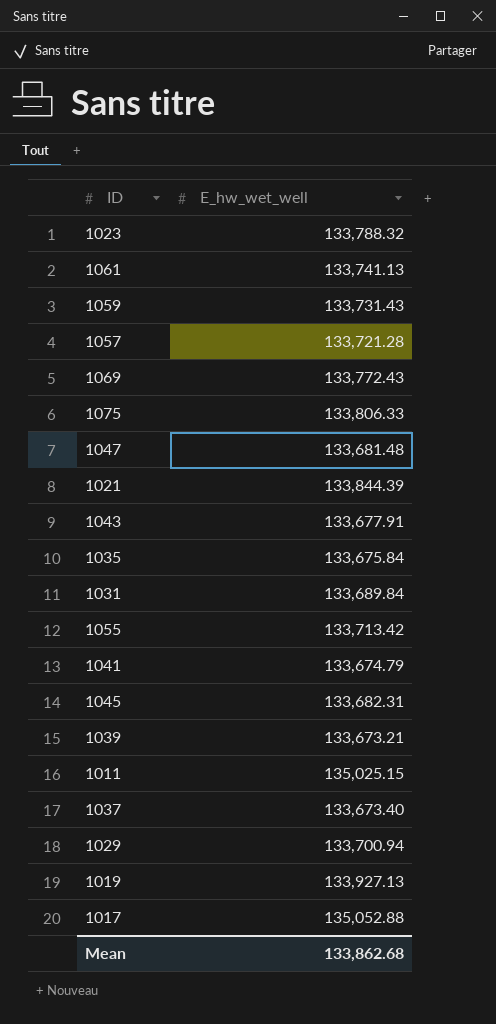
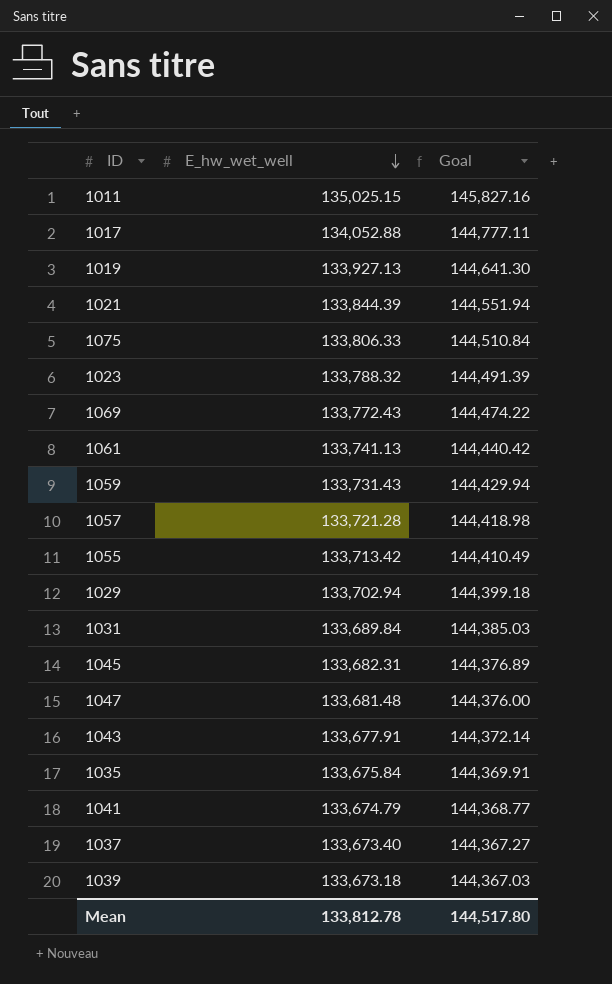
row order: none -> E_hw_wet_well descending
column Goal | formula: none -> [E_hw_wet_well] * 1.08
1017 | E_hw_wet_well: 135,052.88 -> 134,052.88
1029 | E_hw_wet_well: 133,700.94 -> 133,702.94
1039 | E_hw_wet_well: 133,673.21 -> 133,673.18
Mean | E_hw_wet_well: 133,862.68 -> 133,812.78

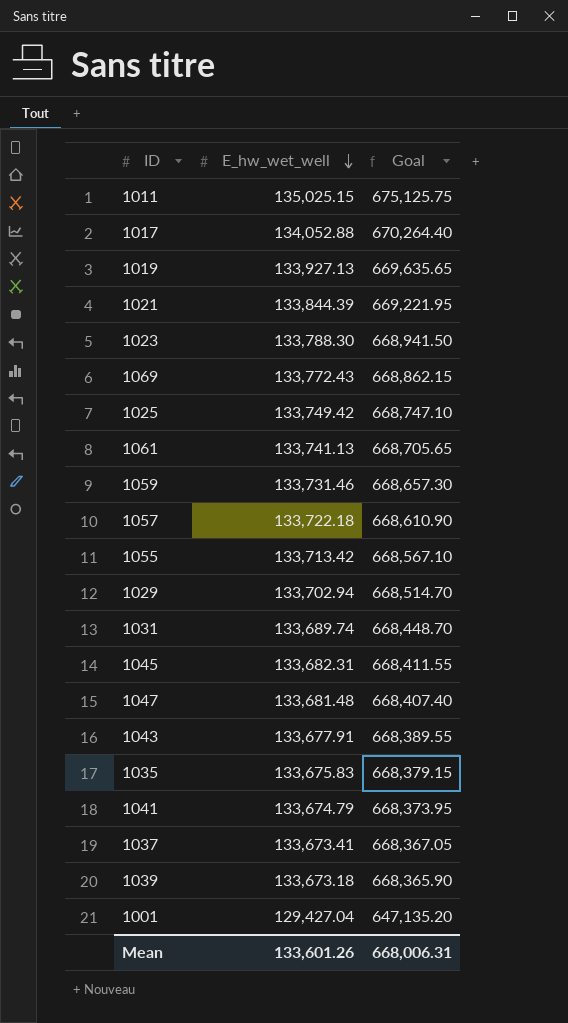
column Goal | formula: [E_hw_wet_well] * 1.08 -> [E_hw_wet_well] * 5
row 1075: 133,806.33 | 144,510.84 -> none
1023 | E_hw_wet_well: 133,788.32 -> 133,788.30
row 1025: none -> 133,749.42 | 668,747.10
1059 | E_hw_wet_well: 133,731.43 -> 133,731.46
1057 | E_hw_wet_well: 133,721.28 -> 133,722.18
1031 | E_hw_wet_well: 133,689.84 -> 133,689.74
1035 | E_hw_wet_well: 133,675.84 -> 133,675.83
1037 | E_hw_wet_well: 133,673.40 -> 133,673.41
row 1001: none -> 129,427.04 | 647,135.20
Mean | E_hw_wet_well: 133,812.78 -> 133,601.26
Mean | Goal: 144,517.80 -> 668,006.31

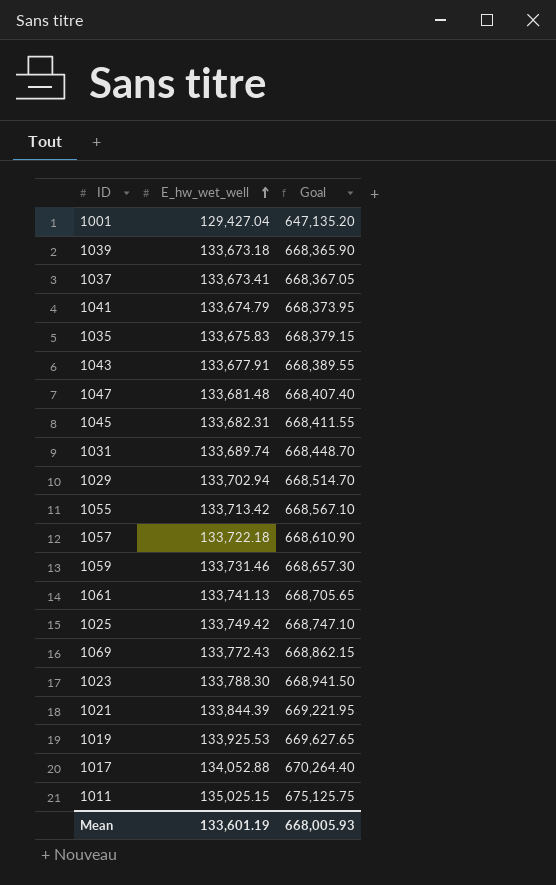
row order: E_hw_wet_well descending -> E_hw_wet_well ascending
1019 | E_hw_wet_well: 133,927.13 -> 133,925.53
1019 | Goal: 669,635.65 -> 669,627.65
Mean | E_hw_wet_well: 133,601.26 -> 133,601.19
Mean | Goal: 668,006.31 -> 668,005.93

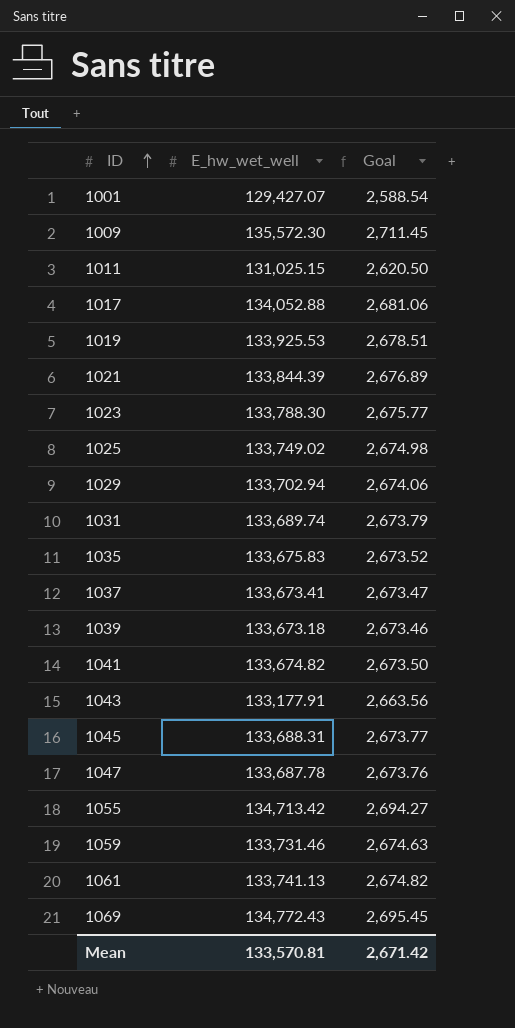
row order: E_hw_wet_well ascending -> ID ascending
column Goal | formula: [E_hw_wet_well] * 5 -> [E_hw_wet_well] * 0.02
row 1057: 133,722.18 | 668,610.90 -> none
1001 | E_hw_wet_well: 129,427.04 -> 129,427.07
row 1009: none -> 135,572.30 | 2,711.45
1011 | E_hw_wet_well: 135,025.15 -> 131,025.15
1025 | E_hw_wet_well: 133,749.42 -> 133,749.02
1041 | E_hw_wet_well: 133,674.79 -> 133,674.82
1043 | E_hw_wet_well: 133,677.91 -> 133,177.91
1045 | E_hw_wet_well: 133,682.31 -> 133,688.31
1047 | E_hw_wet_well: 133,681.48 -> 133,687.78
1055 | E_hw_wet_well: 133,713.42 -> 134,713.42
1069 | E_hw_wet_well: 133,772.43 -> 134,772.43
Mean | E_hw_wet_well: 133,601.19 -> 133,570.81
Mean | Goal: 668,005.93 -> 2,671.42

